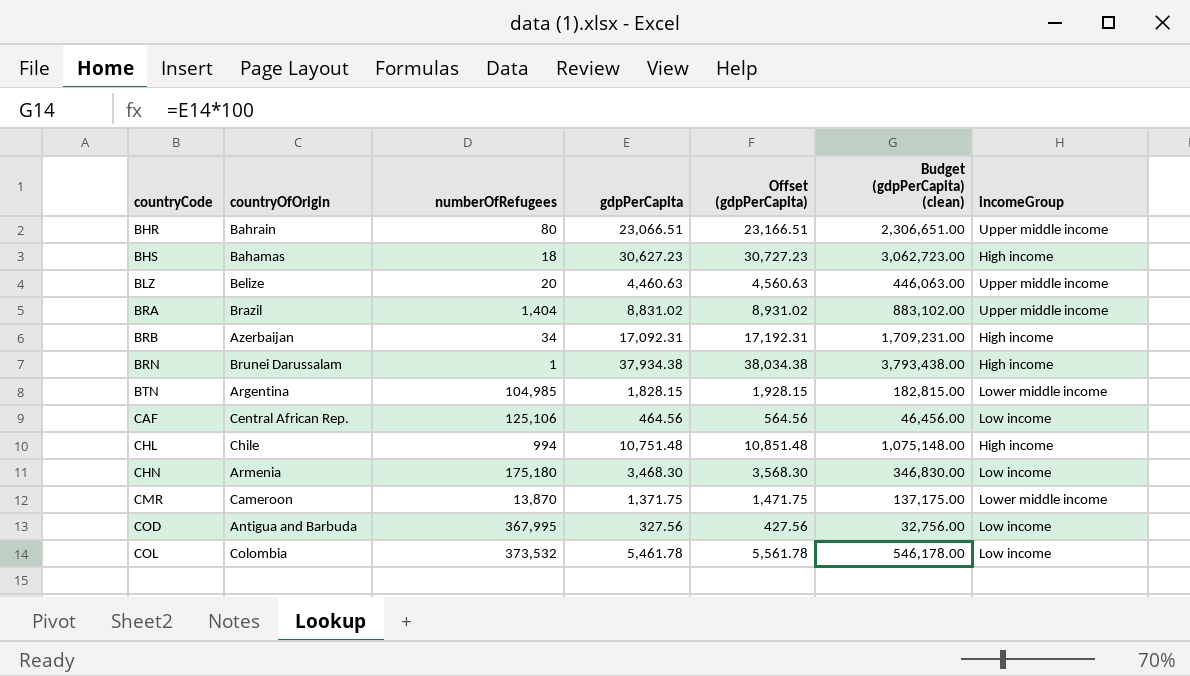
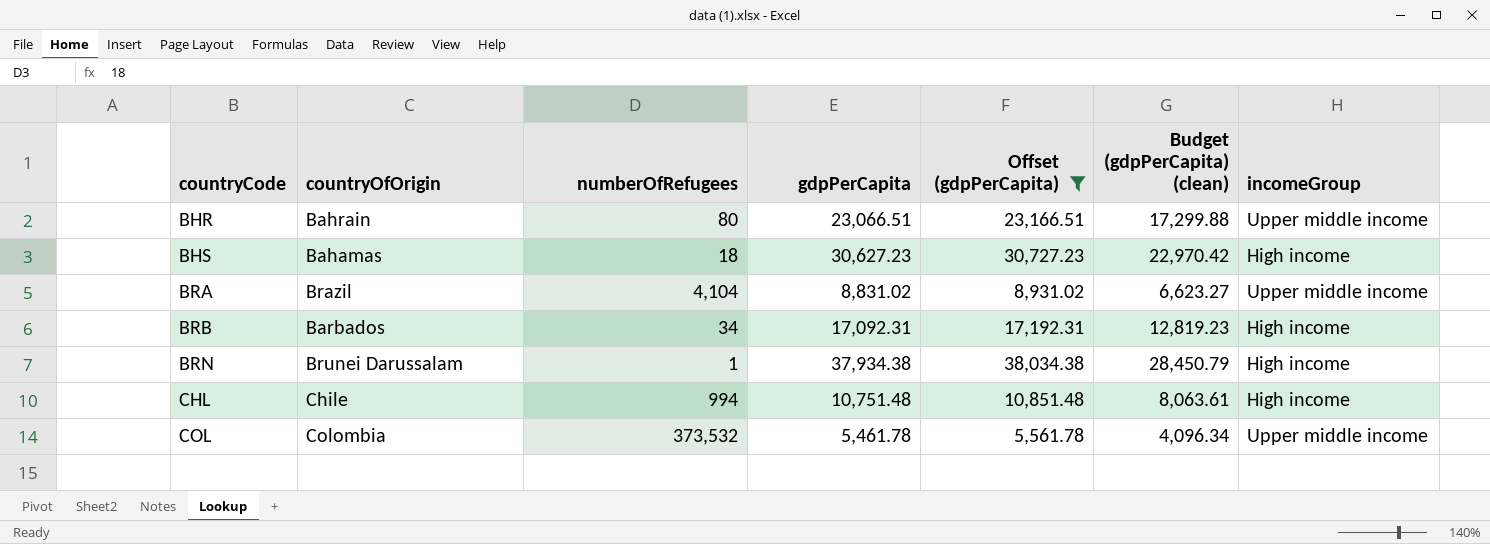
filter: none -> Offset (gdpPerCapita) >= 5,561.78
column Budget (gdpPerCapita) (clean) | formula: [gdpPerCapita] * 100 -> [gdpPerCapita] * 0.75
BRA | numberOfRefugees: 1,404 -> 4,104
BRB | countryOfOrigin: Azerbaijan -> Barbados
COL | incomeGroup: Low income -> Upper middle income

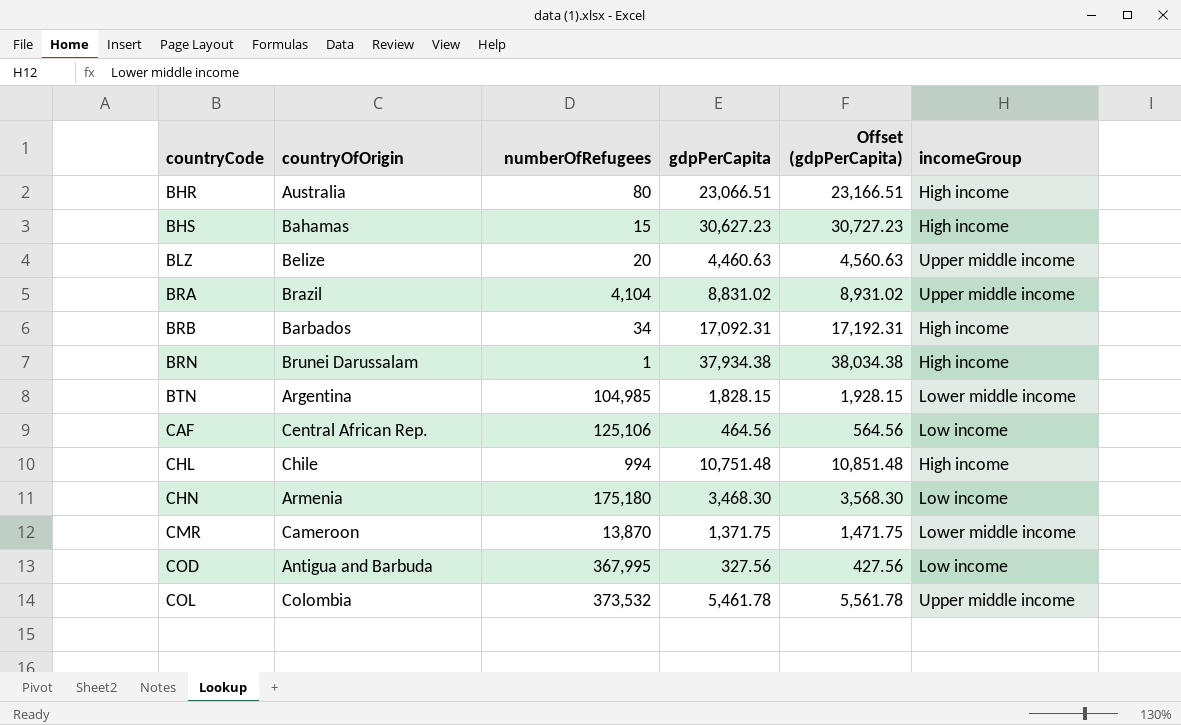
filter: Offset (gdpPerCapita) >= 5,561.78 -> none
column Budget (gdpPerCapita) (clean) | formula: [gdpPerCapita] * 0.75 -> none
BHR | countryOfOrigin: Bahrain -> Australia
BHR | incomeGroup: Upper middle income -> High income
BHS | numberOfRefugees: 18 -> 15

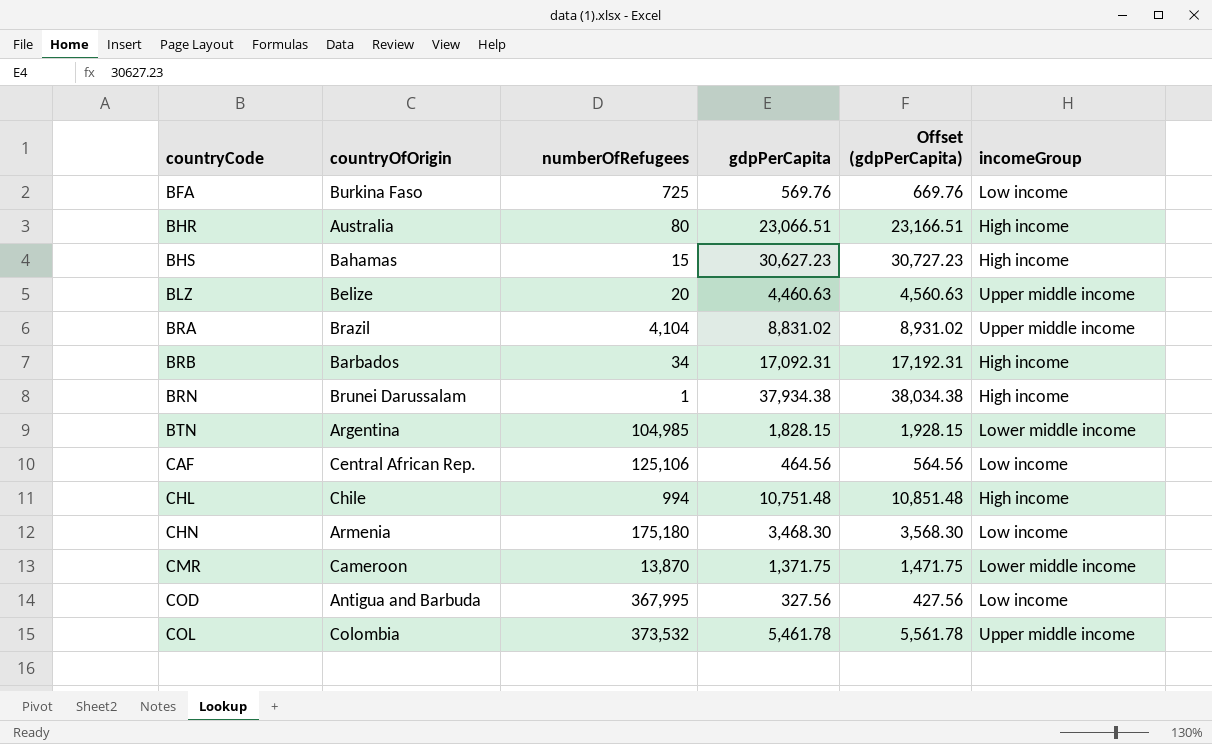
row BFA: none -> Burkina Faso | 725 | 569.76 | 669.76 | Low income

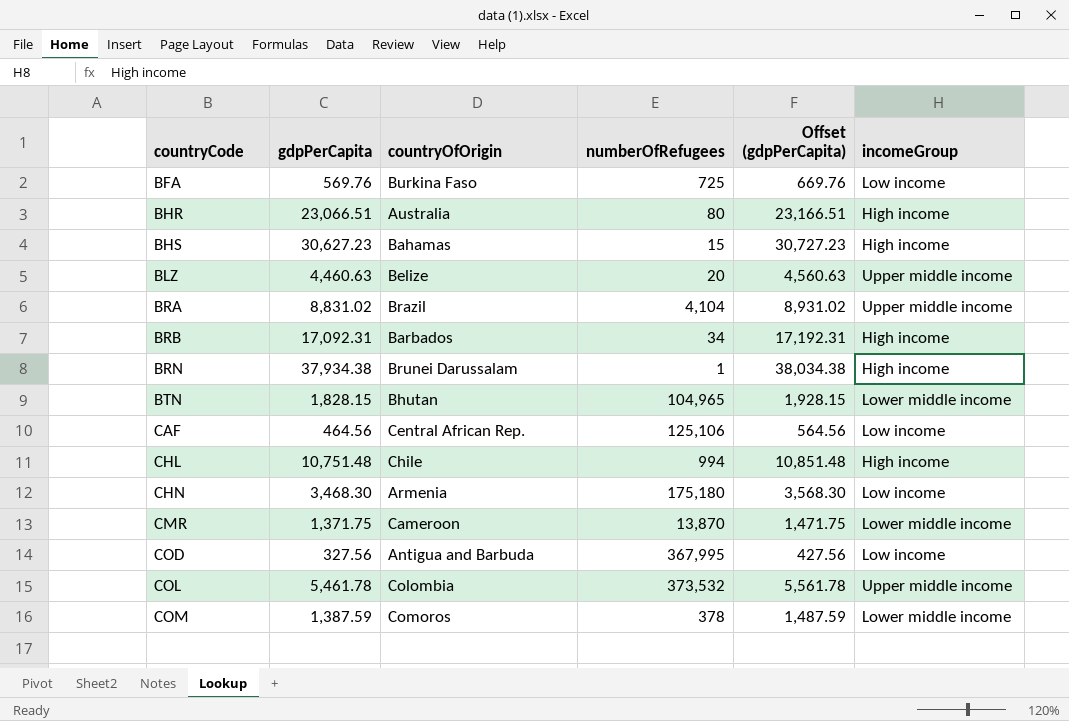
column gdpPerCapita | position: 4 -> 2
BTN | countryOfOrigin: Argentina -> Bhutan
BTN | numberOfRefugees: 104,985 -> 104,965
row COM: none -> 1,387.59 | Comoros | 378 | 1,487.59 | Lower middle income

